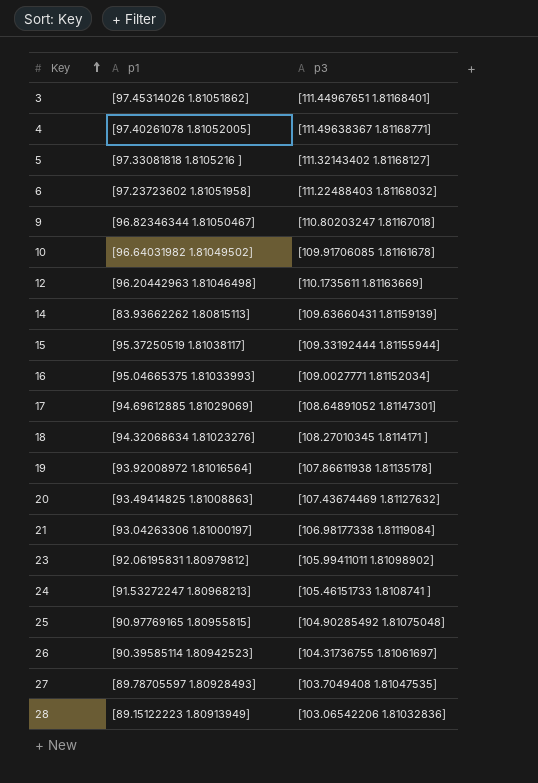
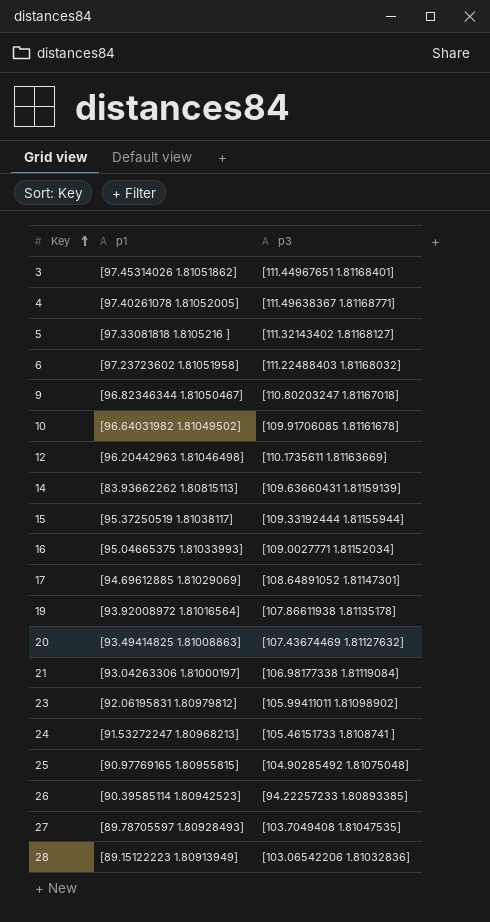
row 18: [94.32068634 1.81023276] | [108.27010345 1.8114171 ] -> none
26 | p3: [104.31736755 1.81061697] -> [94.22257233 1.80893385]

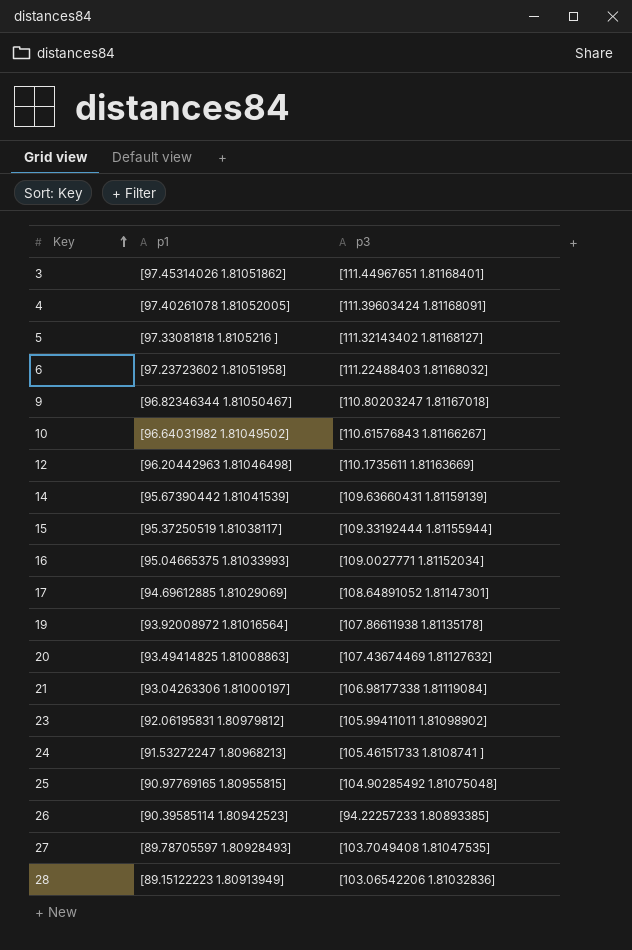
4 | p3: [111.49638367 1.81168771] -> [111.39603424 1.81168091]
10 | p3: [109.91706085 1.81161678] -> [110.61576843 1.81166267]
14 | p1: [83.93662262 1.80815113] -> [95.67390442 1.81041539]

